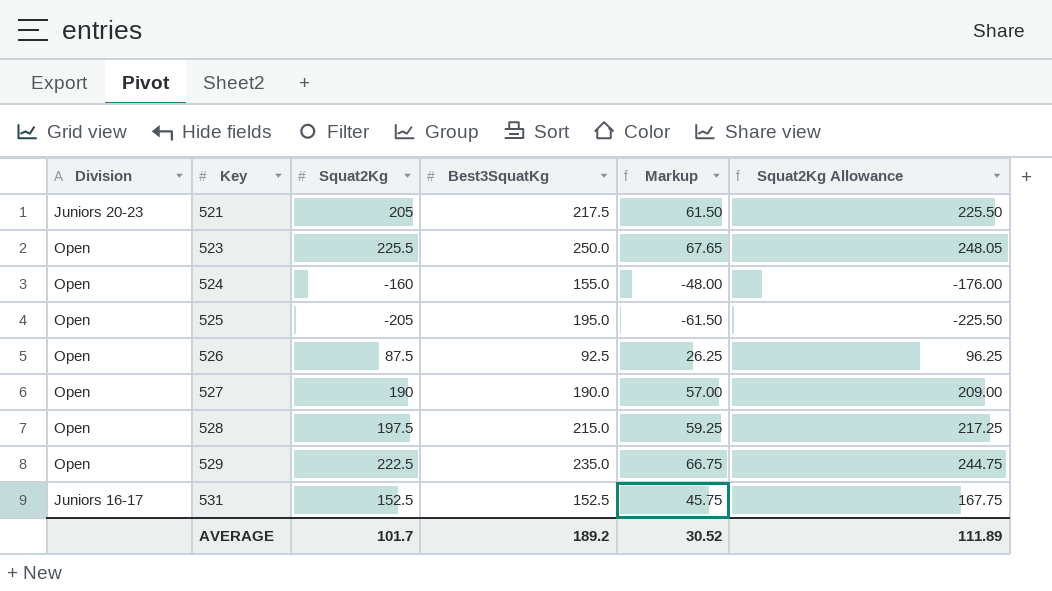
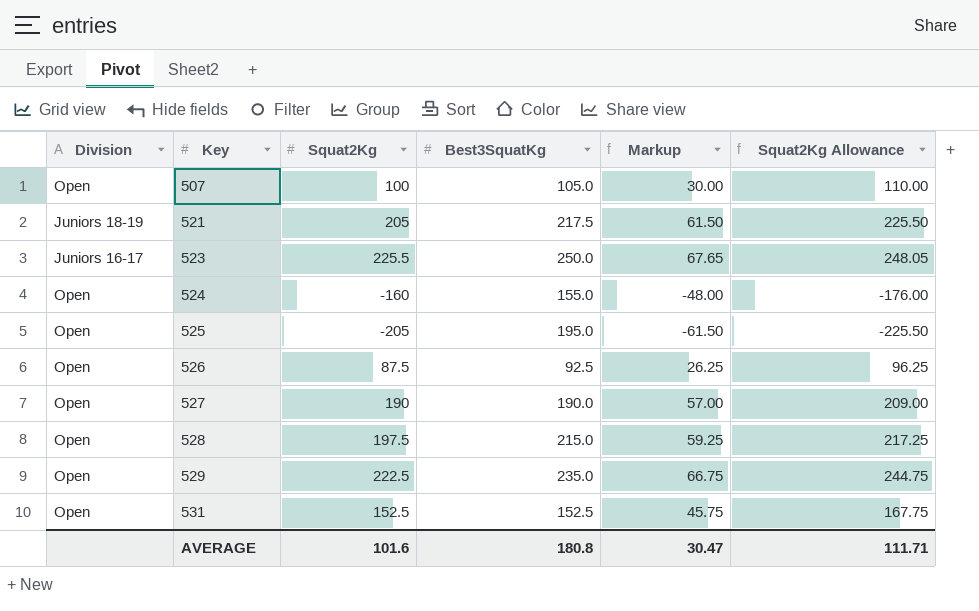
row 507: none -> Open | 100 | 105.0 | 30.00 | 110.00
521 | Division: Juniors 20-23 -> Juniors 18-19
523 | Division: Open -> Juniors 16-17
531 | Division: Juniors 16-17 -> Open
AVERAGE | Squat2Kg: 101.7 -> 101.6
AVERAGE | Best3SquatKg: 189.2 -> 180.8
AVERAGE | Markup: 30.52 -> 30.47
AVERAGE | Squat2Kg Allowance: 111.89 -> 111.71

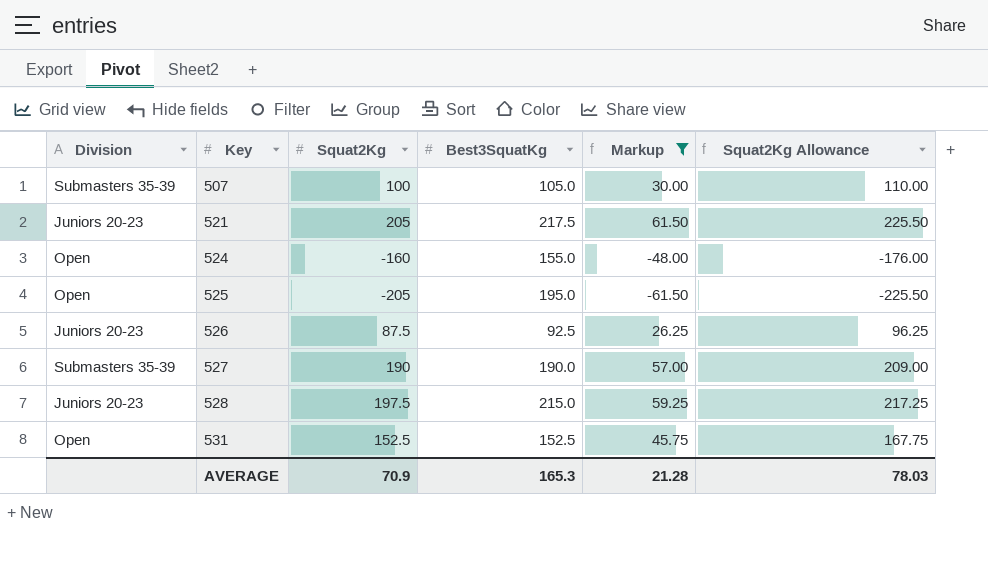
filter: none -> Markup <= 61.50
507 | Division: Open -> Submasters 35-39
521 | Division: Juniors 18-19 -> Juniors 20-23
526 | Division: Open -> Juniors 20-23
527 | Division: Open -> Submasters 35-39
528 | Division: Open -> Juniors 20-23
AVERAGE | Squat2Kg: 101.6 -> 70.9
AVERAGE | Best3SquatKg: 180.8 -> 165.3
AVERAGE | Markup: 30.47 -> 21.28
AVERAGE | Squat2Kg Allowance: 111.71 -> 78.03

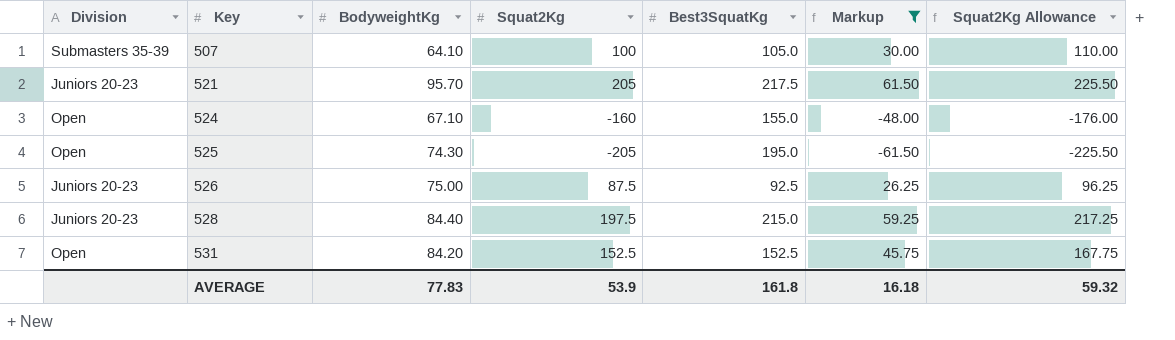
column BodyweightKg | position: none -> 3
row 527: Submasters 35-39 | 190 | 190.0 | 57.00 | 209.00 -> none
AVERAGE | Squat2Kg: 70.9 -> 53.9
AVERAGE | Best3SquatKg: 165.3 -> 161.8
AVERAGE | Markup: 21.28 -> 16.18
AVERAGE | Squat2Kg Allowance: 78.03 -> 59.32

